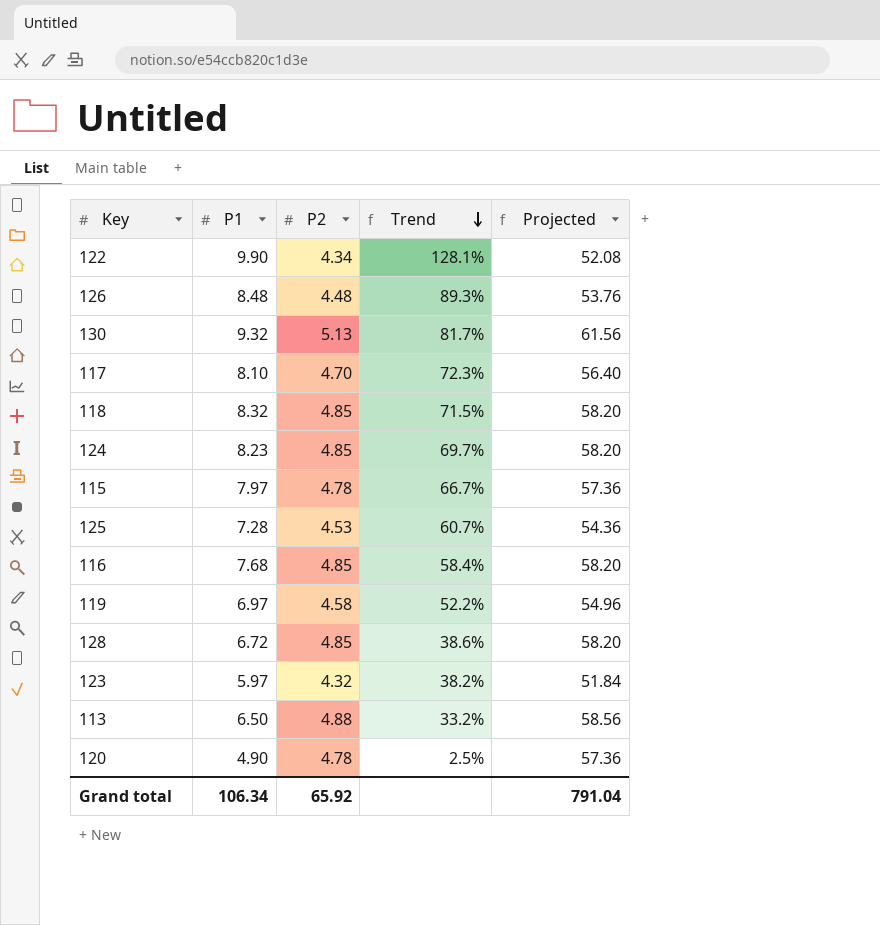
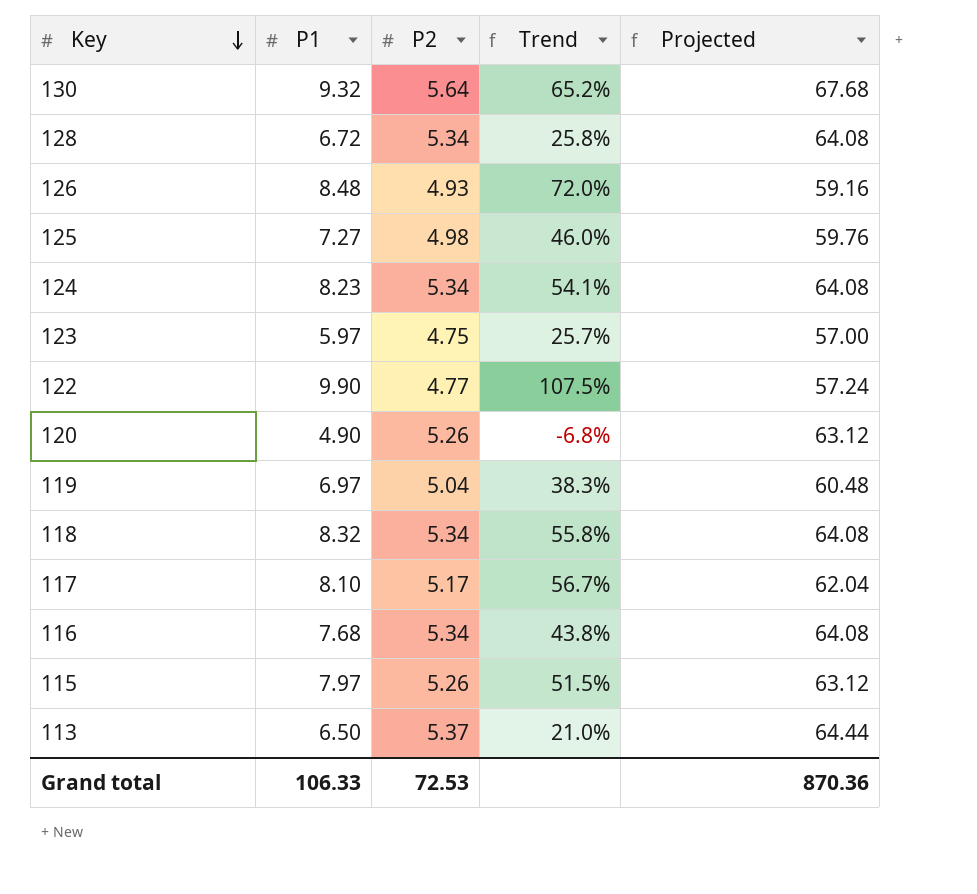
row order: Trend descending -> Key descending
130 | P2: 5.13 -> 5.64
130 | Trend: 81.7% -> 65.2%
130 | Projected: 61.56 -> 67.68
128 | P2: 4.85 -> 5.34
128 | Trend: 38.6% -> 25.8%
128 | Projected: 58.20 -> 64.08
126 | P2: 4.48 -> 4.93
126 | Trend: 89.3% -> 72.0%
126 | Projected: 53.76 -> 59.16
125 | P1: 7.28 -> 7.27
125 | P2: 4.53 -> 4.98
125 | Trend: 60.7% -> 46.0%
125 | Projected: 54.36 -> 59.76
124 | P2: 4.85 -> 5.34
124 | Trend: 69.7% -> 54.1%
124 | Projected: 58.20 -> 64.08
123 | P2: 4.32 -> 4.75
123 | Trend: 38.2% -> 25.7%
123 | Projected: 51.84 -> 57.00
122 | P2: 4.34 -> 4.77
122 | Trend: 128.1% -> 107.5%
122 | Projected: 52.08 -> 57.24
120 | P2: 4.78 -> 5.26
120 | Trend: 2.5% -> -6.8%
120 | Projected: 57.36 -> 63.12
119 | P2: 4.58 -> 5.04
119 | Trend: 52.2% -> 38.3%
119 | Projected: 54.96 -> 60.48
118 | P2: 4.85 -> 5.34
118 | Trend: 71.5% -> 55.8%
118 | Projected: 58.20 -> 64.08
117 | P2: 4.70 -> 5.17
117 | Trend: 72.3% -> 56.7%
117 | Projected: 56.40 -> 62.04
116 | P2: 4.85 -> 5.34
116 | Trend: 58.4% -> 43.8%
116 | Projected: 58.20 -> 64.08
115 | P2: 4.78 -> 5.26
115 | Trend: 66.7% -> 51.5%
115 | Projected: 57.36 -> 63.12
113 | P2: 4.88 -> 5.37
113 | Trend: 33.2% -> 21.0%
113 | Projected: 58.56 -> 64.44
Grand total | P1: 106.34 -> 106.33
Grand total | P2: 65.92 -> 72.53
Grand total | Projected: 791.04 -> 870.36

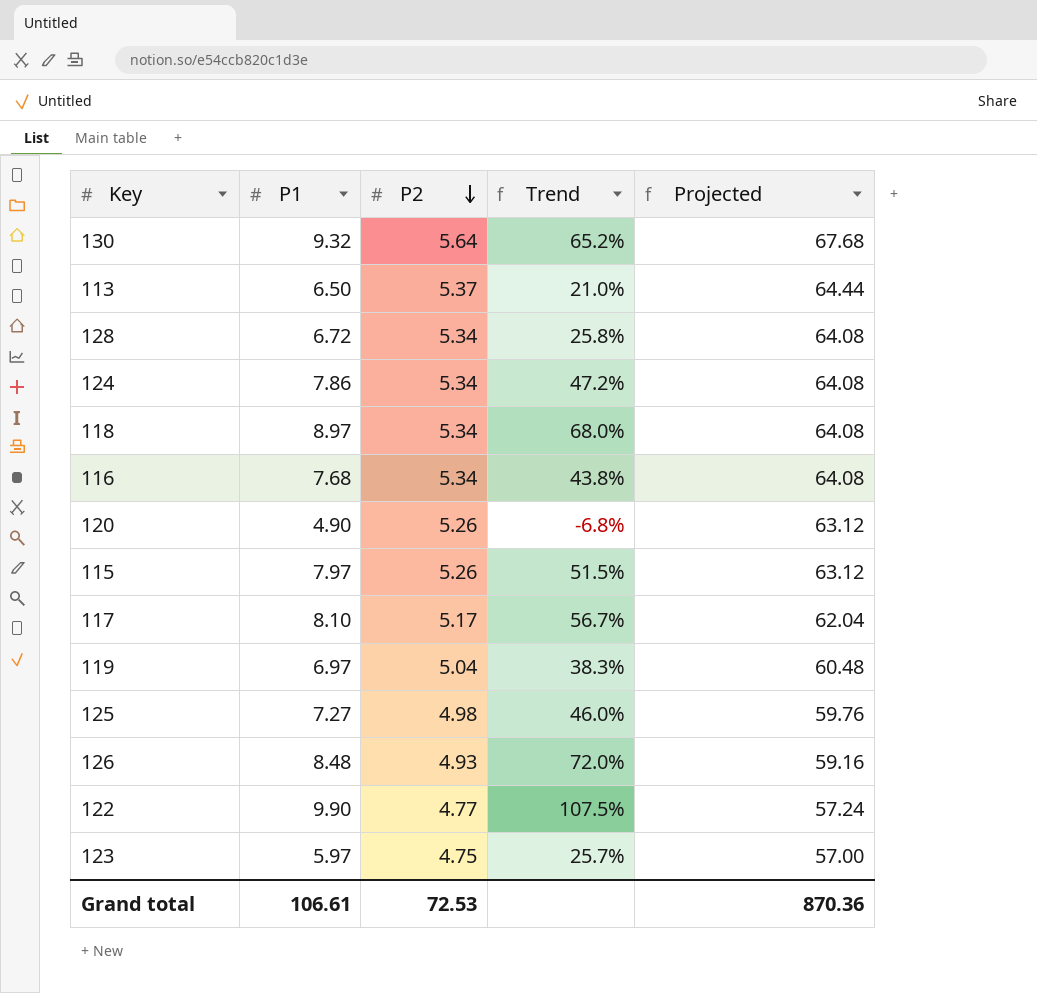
row order: Key descending -> P2 descending
124 | P1: 8.23 -> 7.86
124 | Trend: 54.1% -> 47.2%
118 | P1: 8.32 -> 8.97
118 | Trend: 55.8% -> 68.0%
Grand total | P1: 106.33 -> 106.61

